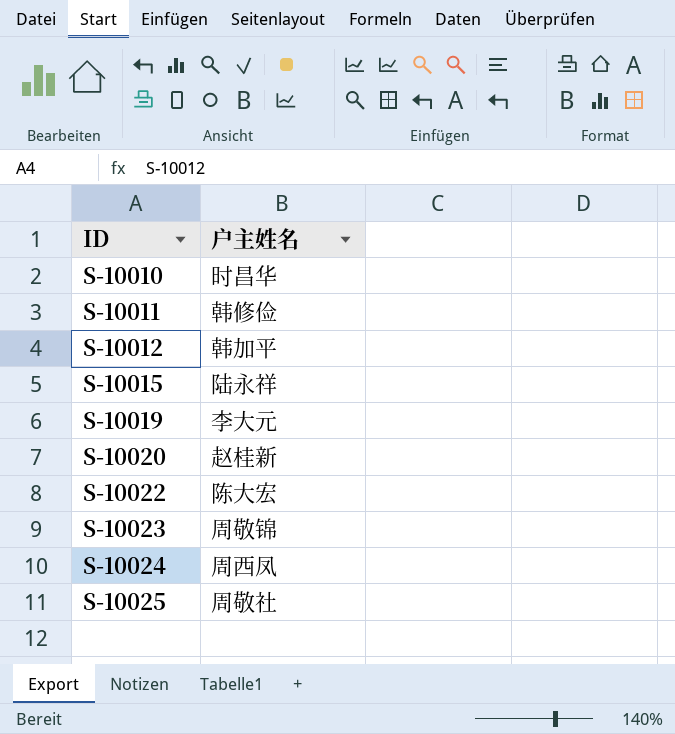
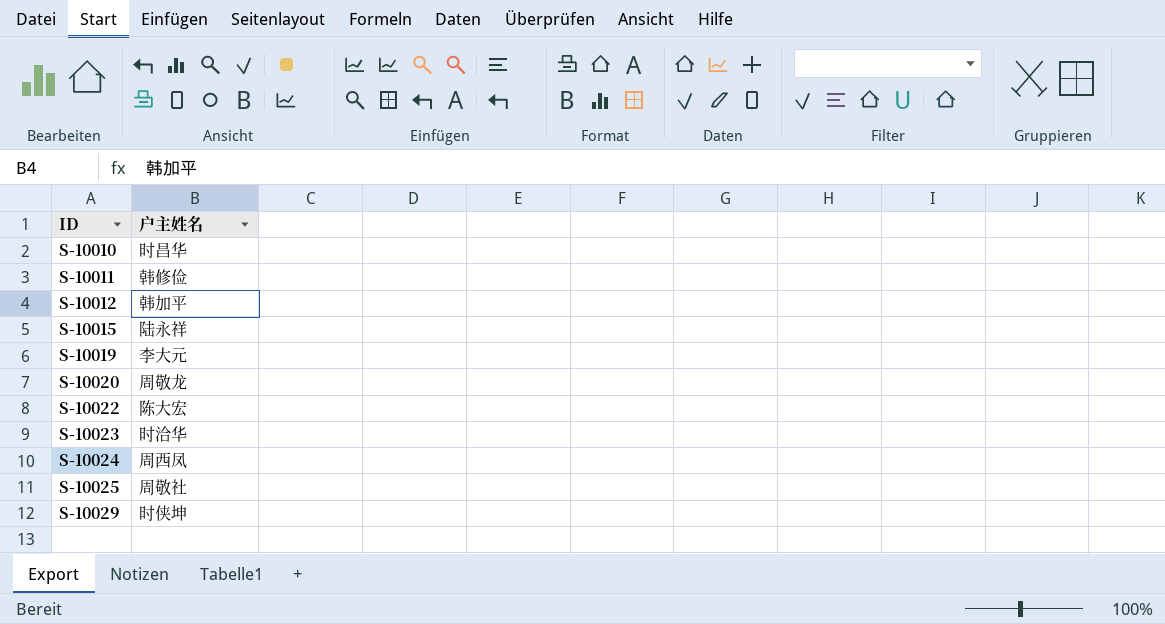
S-10020 | 户主姓名: 赵桂新 -> 周敬龙
S-10023 | 户主姓名: 周敬锦 -> 时洽华
row S-10029: none -> 时侠坤

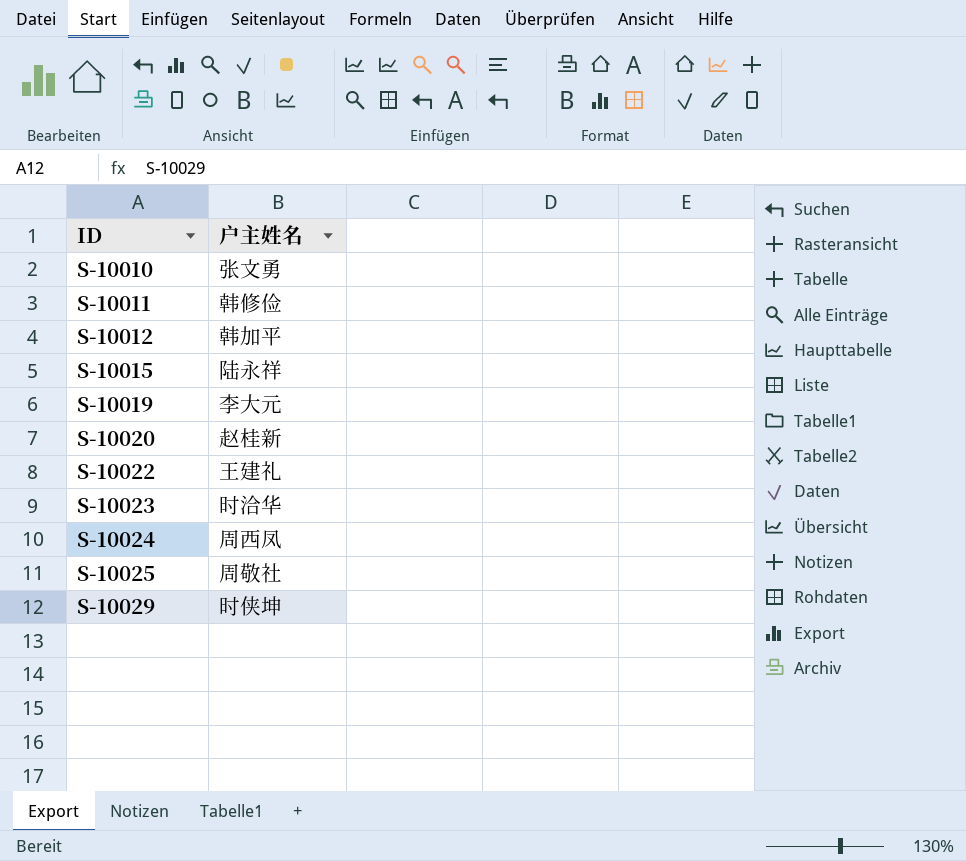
S-10010 | 户主姓名: 时昌华 -> 张文勇
S-10020 | 户主姓名: 周敬龙 -> 赵桂新
S-10022 | 户主姓名: 陈大宏 -> 王建礼

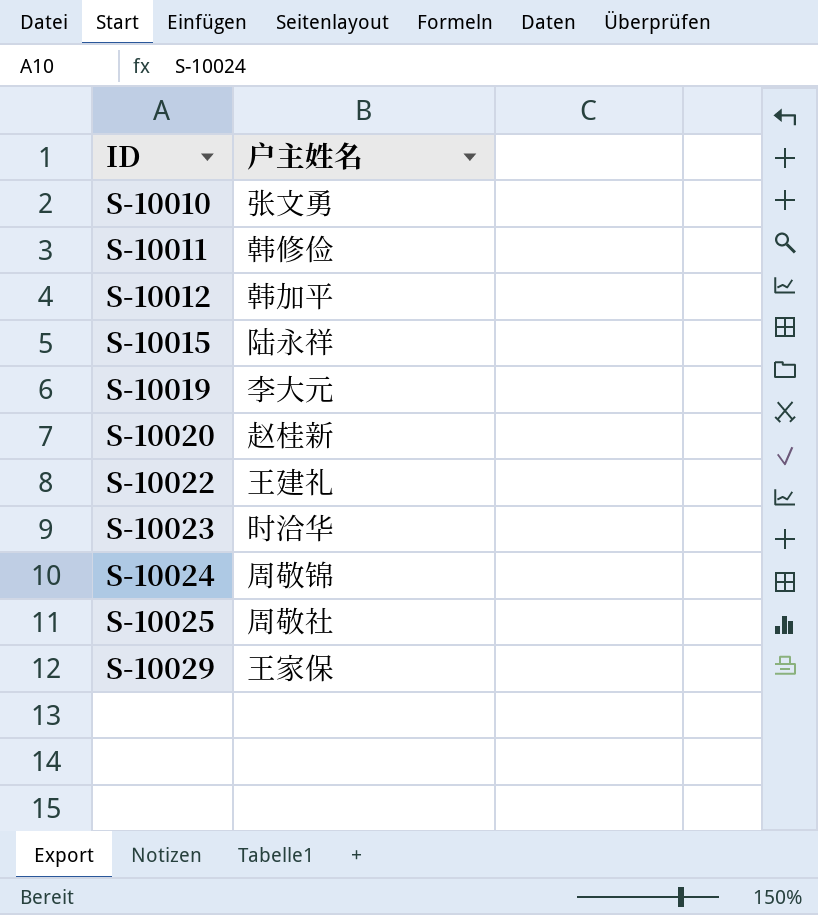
S-10024 | 户主姓名: 周西凤 -> 周敬锦
S-10029 | 户主姓名: 时侠坤 -> 王家保

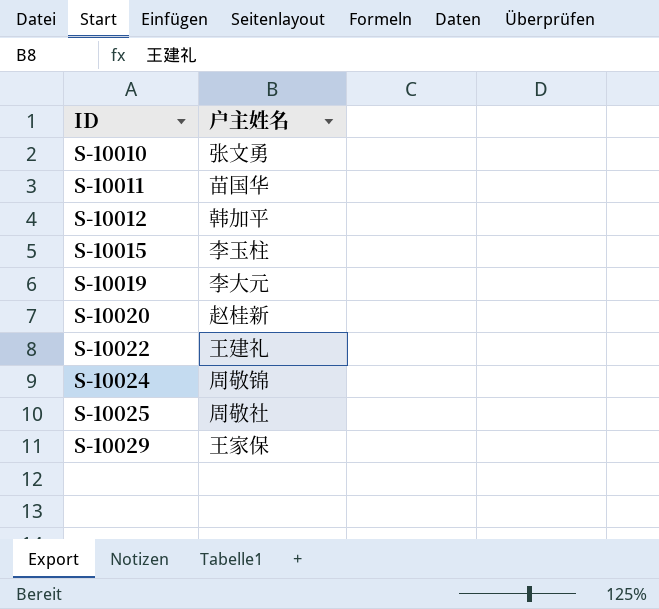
row S-10023: 时洽华 -> none
S-10011 | 户主姓名: 韩修俭 -> 苗国华
S-10015 | 户主姓名: 陆永祥 -> 李玉柱

